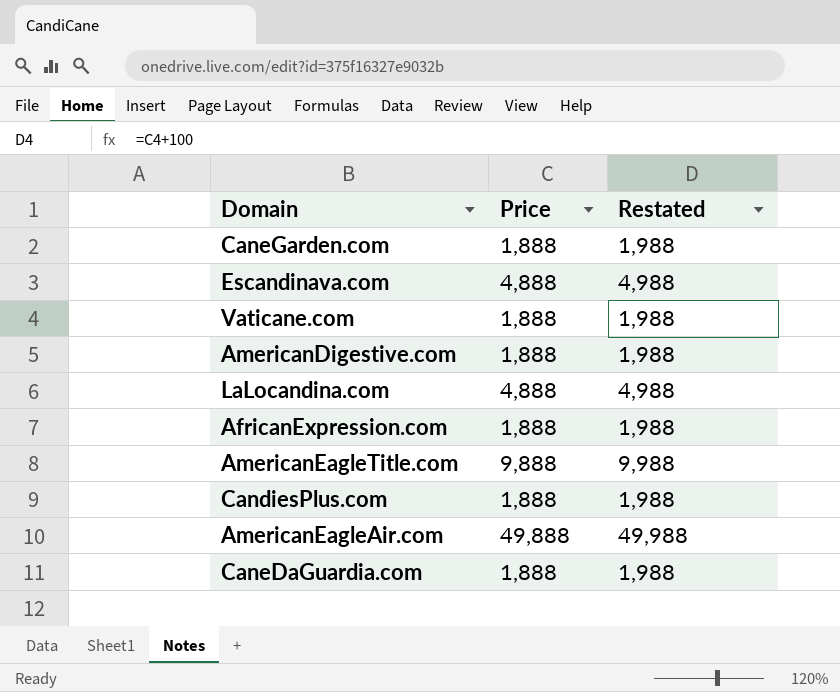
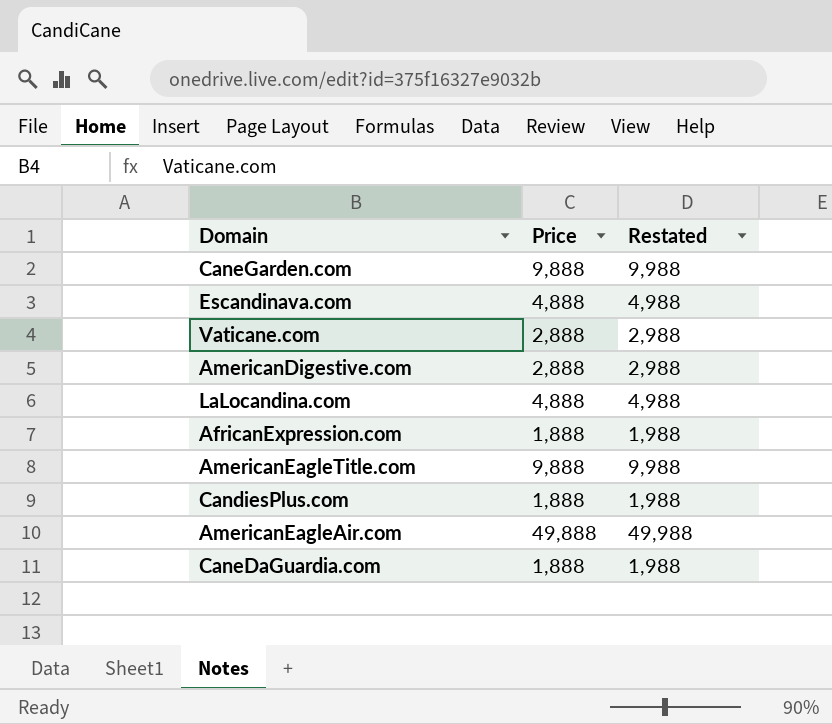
CaneGarden.com | Price: 1,888 -> 9,888
CaneGarden.com | Restated: 1,988 -> 9,988
Vaticane.com | Price: 1,888 -> 2,888
Vaticane.com | Restated: 1,988 -> 2,988
AmericanDigestive.com | Price: 1,888 -> 2,888
AmericanDigestive.com | Restated: 1,988 -> 2,988

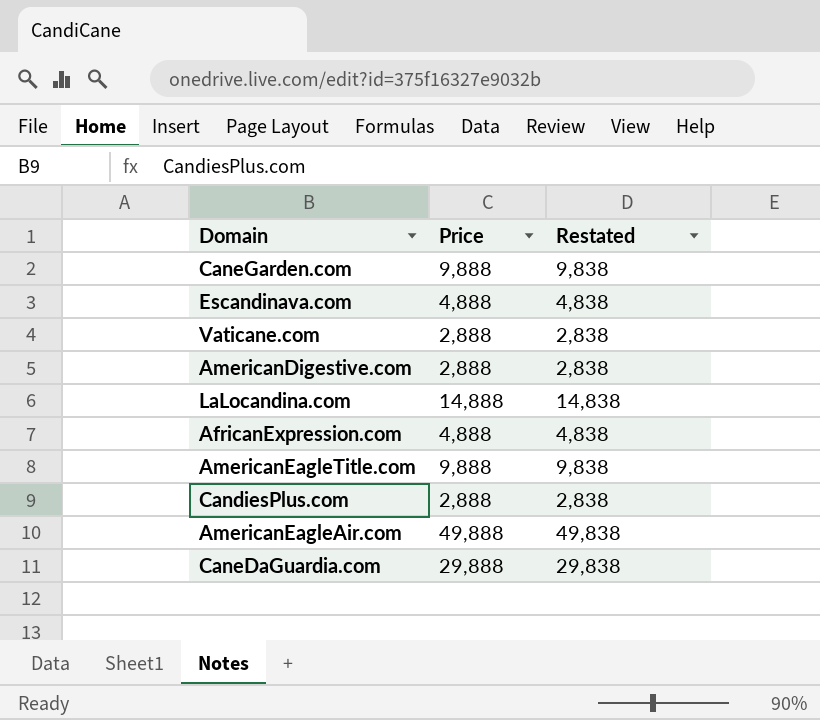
column Restated | formula: [Price] + 100 -> [Price] - 50
LaLocandina.com | Price: 4,888 -> 14,888
AfricanExpression.com | Price: 1,888 -> 4,888
CandiesPlus.com | Price: 1,888 -> 2,888
CaneDaGuardia.com | Price: 1,888 -> 29,888

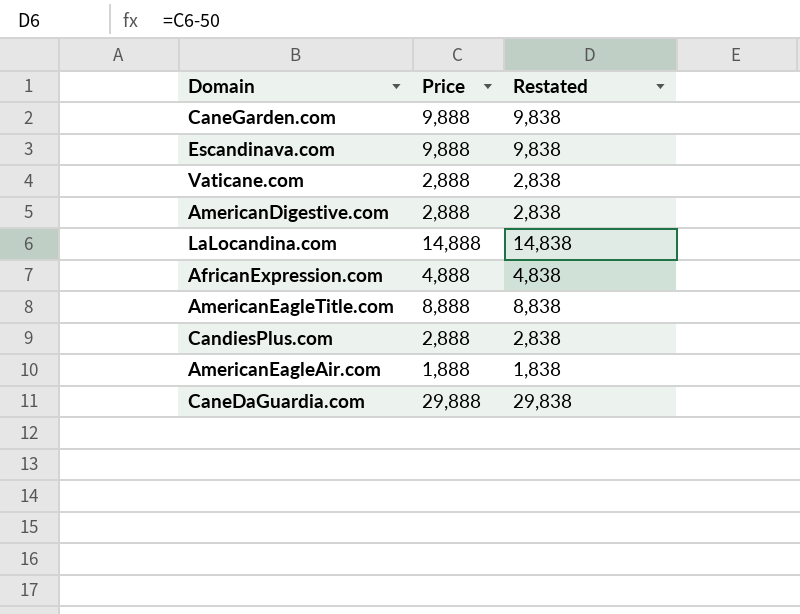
Escandinava.com | Price: 4,888 -> 9,888
Escandinava.com | Restated: 4,838 -> 9,838
AmericanEagleTitle.com | Price: 9,888 -> 8,888
AmericanEagleTitle.com | Restated: 9,838 -> 8,838
AmericanEagleAir.com | Price: 49,888 -> 1,888
AmericanEagleAir.com | Restated: 49,838 -> 1,838

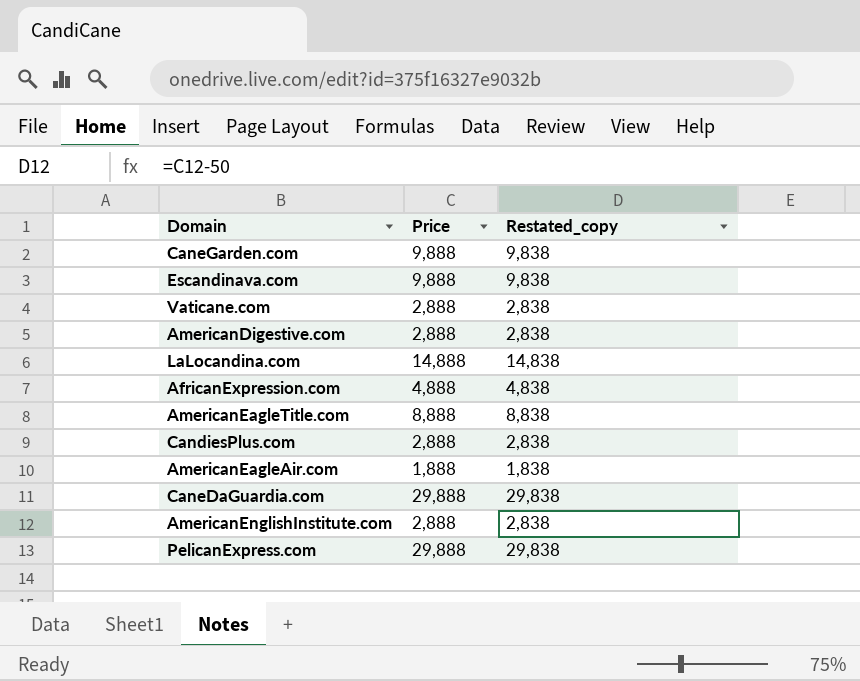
column name: Restated -> Restated_copy
row AmericanEnglishInstitute.com: none -> 2,888 | 2,838
row PelicanExpress.com: none -> 29,888 | 29,838

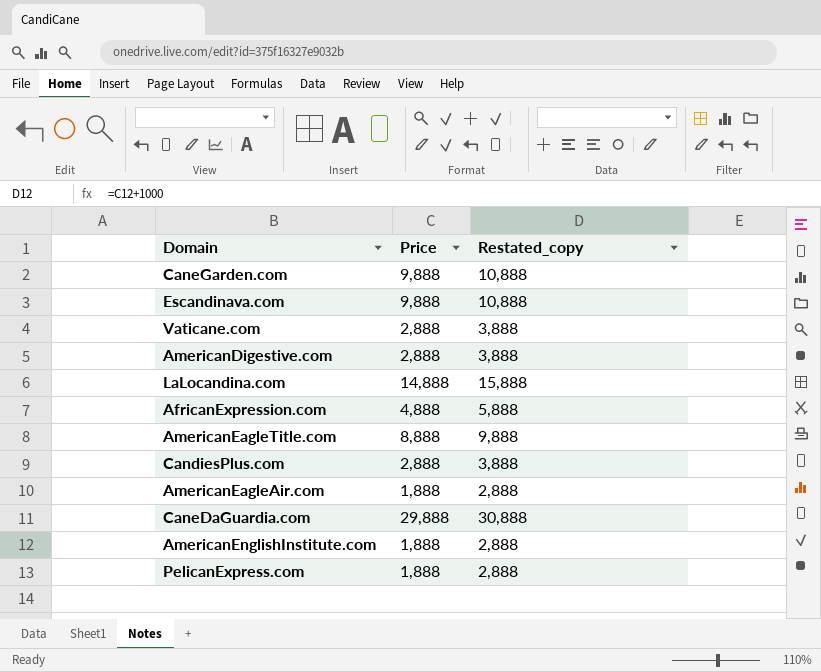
column Restated_copy | formula: [Price] - 50 -> [Price] + 1000
AmericanEnglishInstitute.com | Price: 2,888 -> 1,888
PelicanExpress.com | Price: 29,888 -> 1,888

